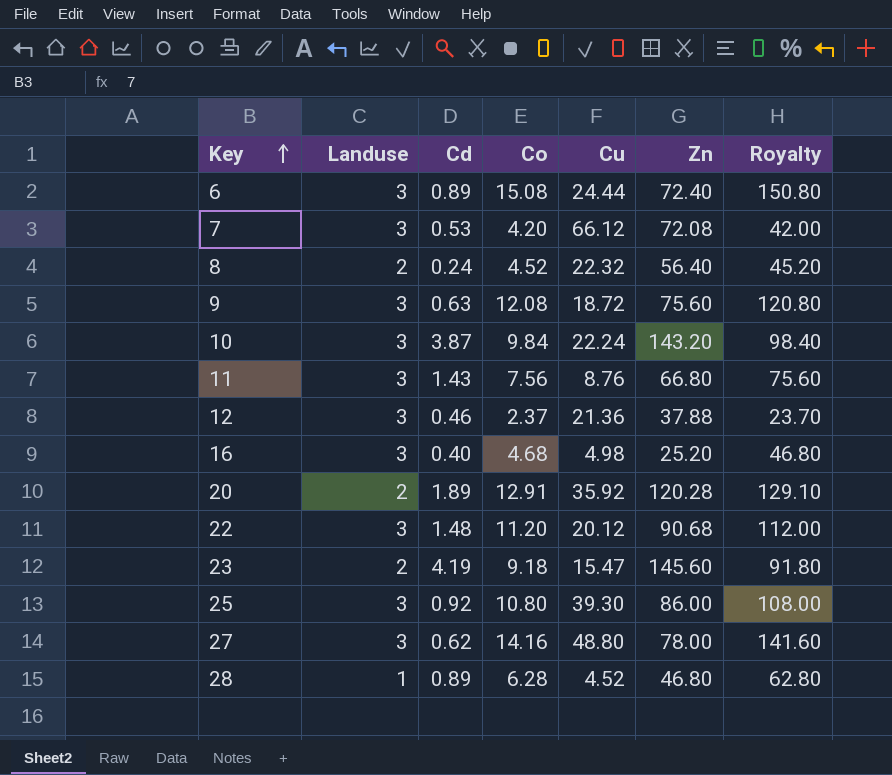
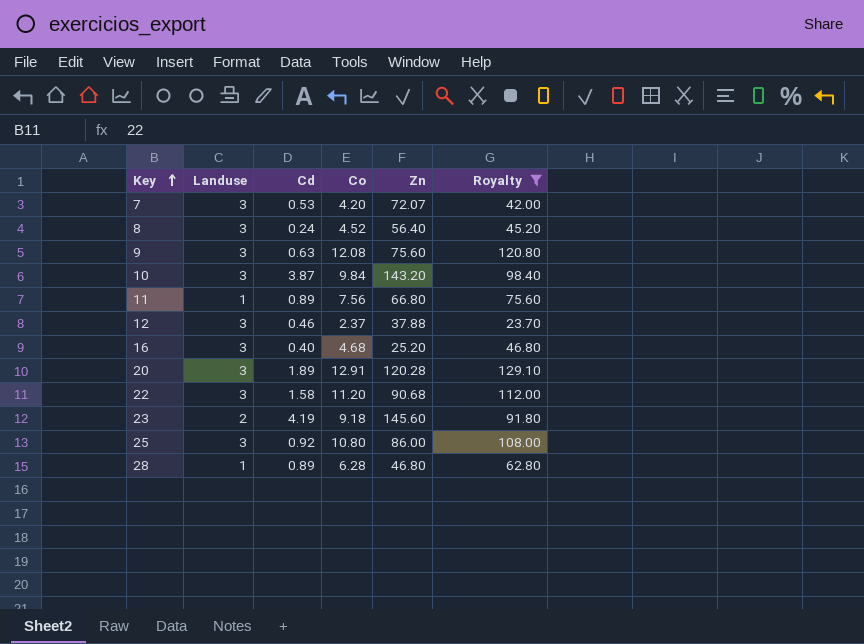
filter: none -> Royalty <= 129.10
column Cu | position: 5 -> none
7 | Zn: 72.08 -> 72.07
8 | Landuse: 2 -> 3
11 | Landuse: 3 -> 1
11 | Cd: 1.43 -> 0.89
20 | Landuse: 2 -> 3
22 | Cd: 1.48 -> 1.58

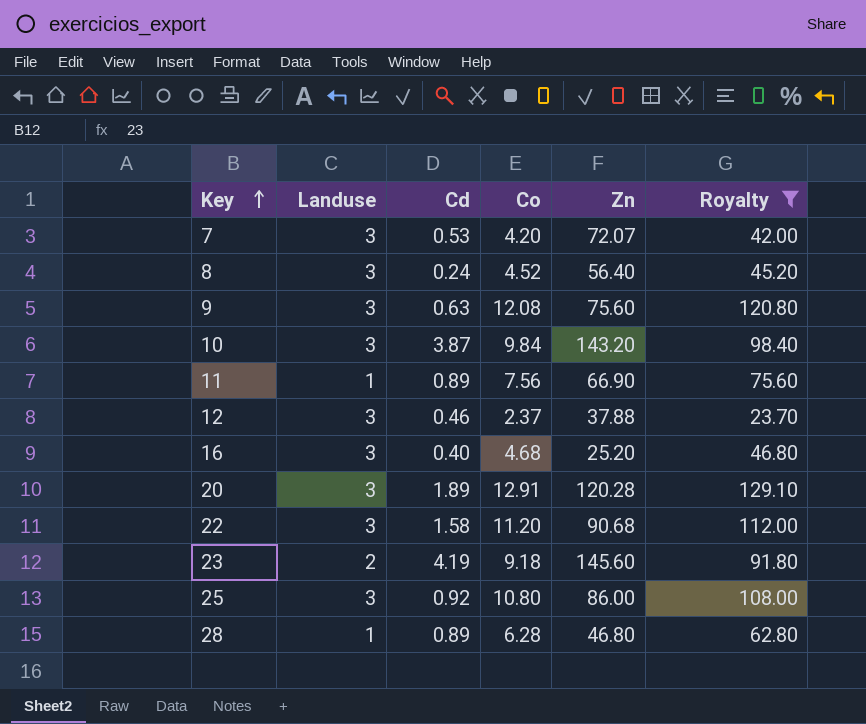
11 | Zn: 66.80 -> 66.90

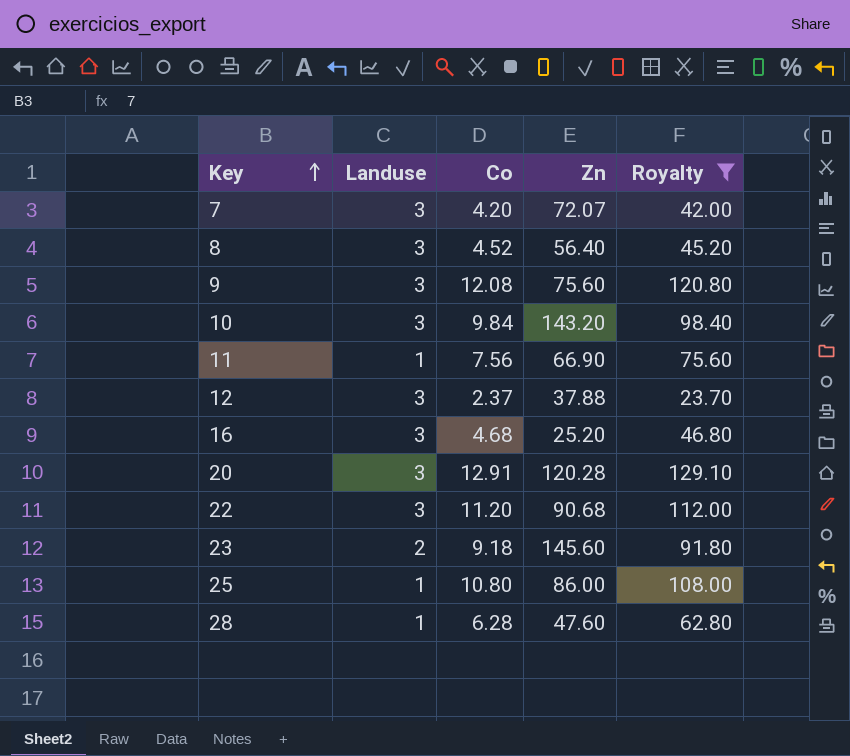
column Cd | position: 3 -> none
25 | Landuse: 3 -> 1
28 | Zn: 46.80 -> 47.60

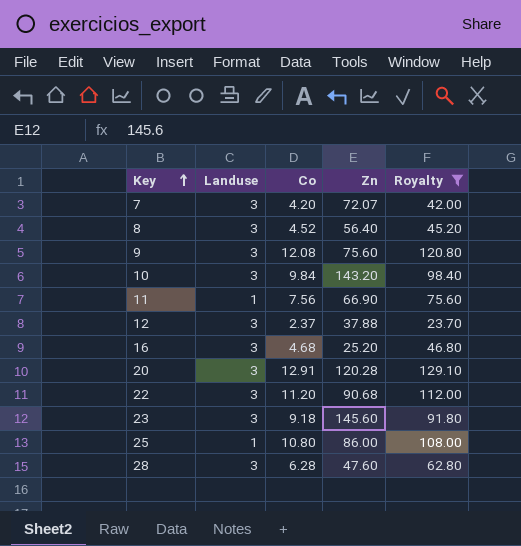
23 | Landuse: 2 -> 3
28 | Landuse: 1 -> 3

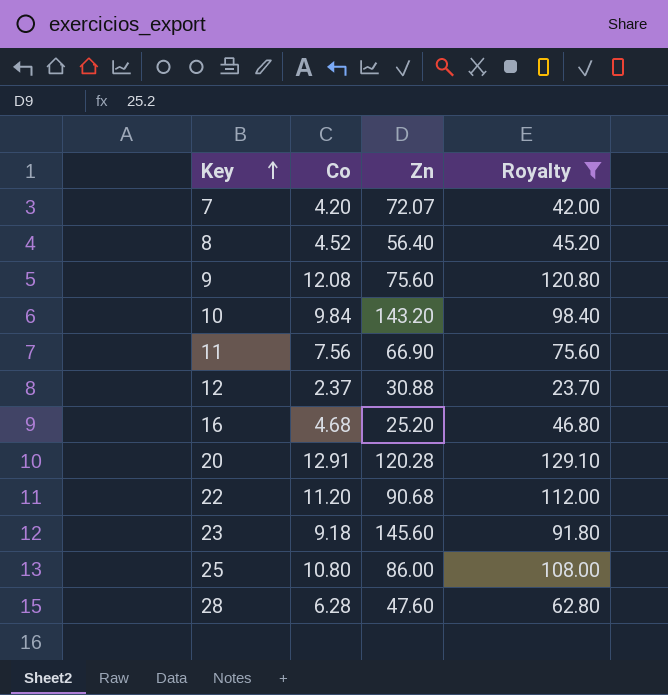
column Landuse | position: 2 -> none
12 | Zn: 37.88 -> 30.88

